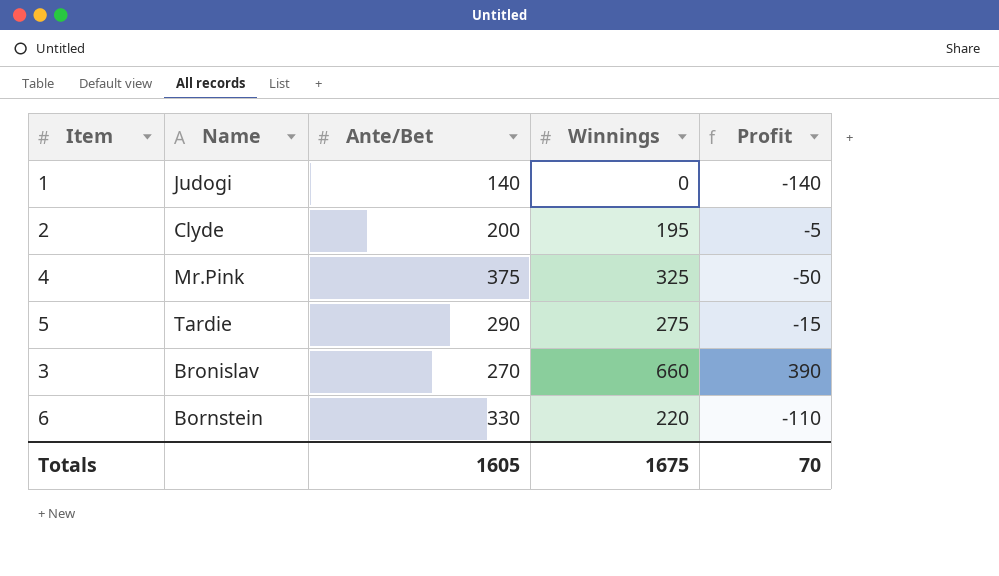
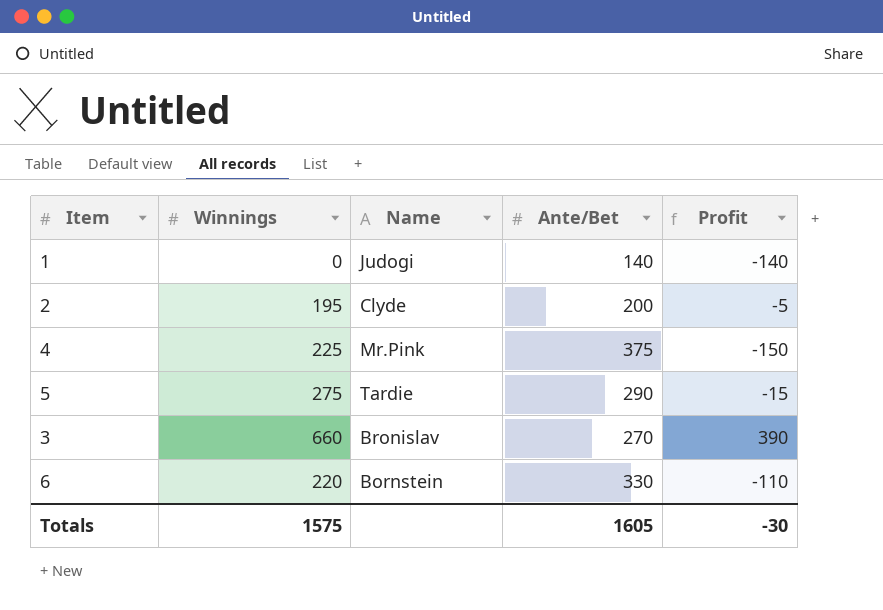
column Winnings | position: 4 -> 2
4 | Winnings: 325 -> 225
4 | Profit: -50 -> -150
Totals | Winnings: 1675 -> 1575
Totals | Profit: 70 -> -30

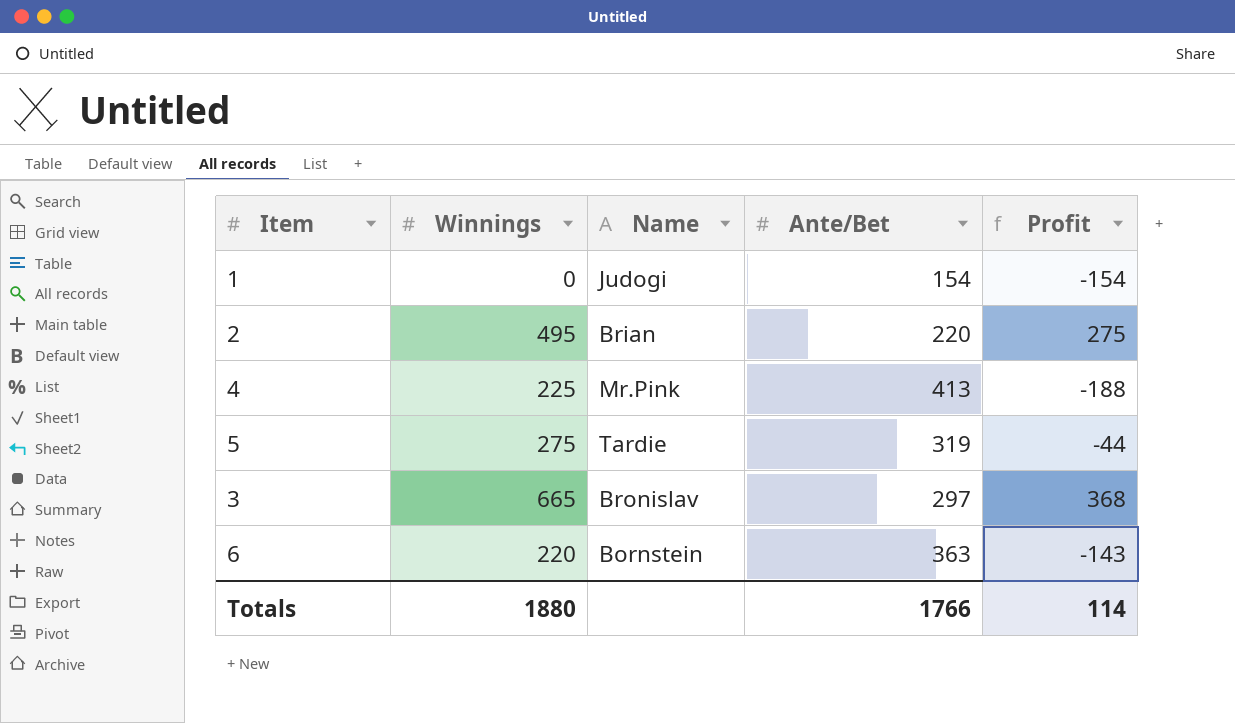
1 | Ante/Bet: 140 -> 154
1 | Profit: -140 -> -154
2 | Winnings: 195 -> 495
2 | Name: Clyde -> Brian
2 | Ante/Bet: 200 -> 220
2 | Profit: -5 -> 275
4 | Ante/Bet: 375 -> 413
4 | Profit: -150 -> -188
5 | Ante/Bet: 290 -> 319
5 | Profit: -15 -> -44
3 | Winnings: 660 -> 665
3 | Ante/Bet: 270 -> 297
3 | Profit: 390 -> 368
6 | Ante/Bet: 330 -> 363
6 | Profit: -110 -> -143
Totals | Winnings: 1575 -> 1880
Totals | Ante/Bet: 1605 -> 1766
Totals | Profit: -30 -> 114

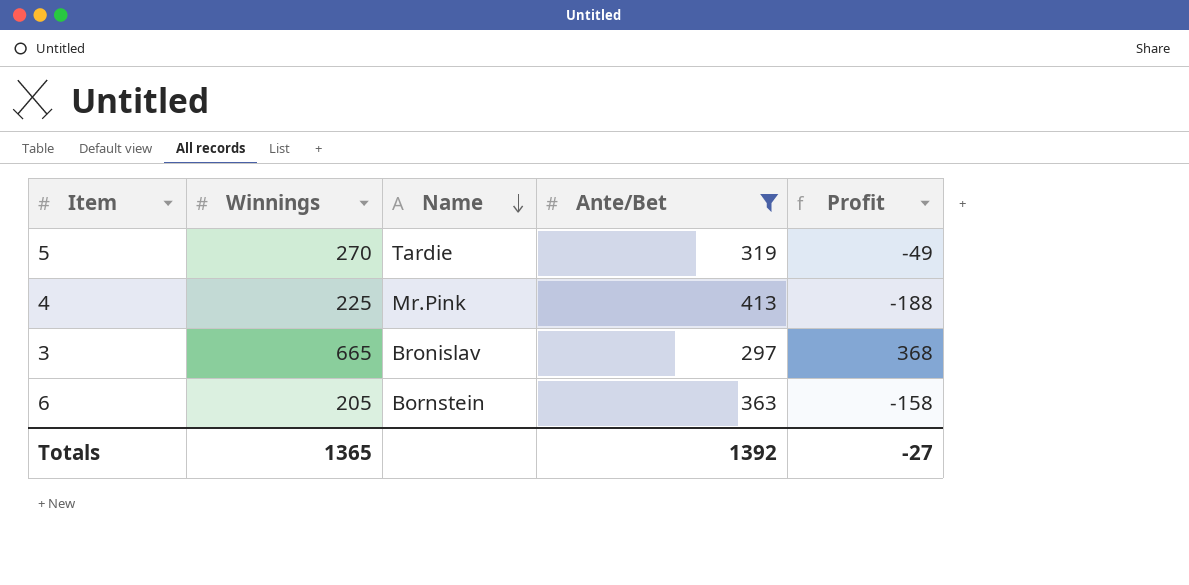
filter: none -> Ante/Bet >= 297
row order: none -> Name descending
5 | Winnings: 275 -> 270
5 | Profit: -44 -> -49
6 | Winnings: 220 -> 205
6 | Profit: -143 -> -158
Totals | Winnings: 1880 -> 1365
Totals | Ante/Bet: 1766 -> 1392
Totals | Profit: 114 -> -27

